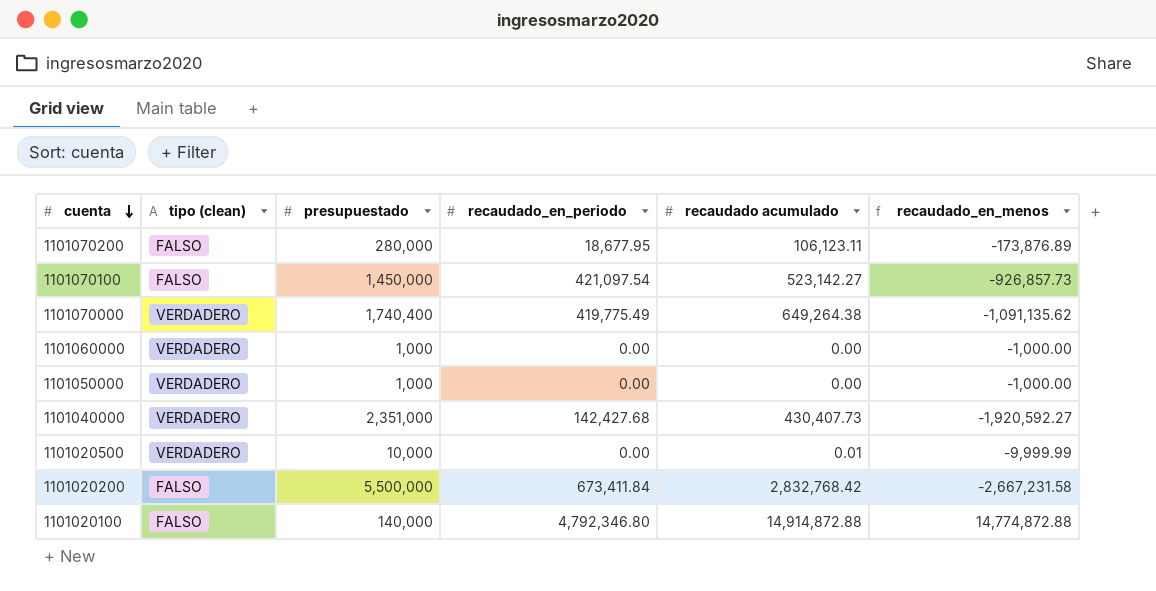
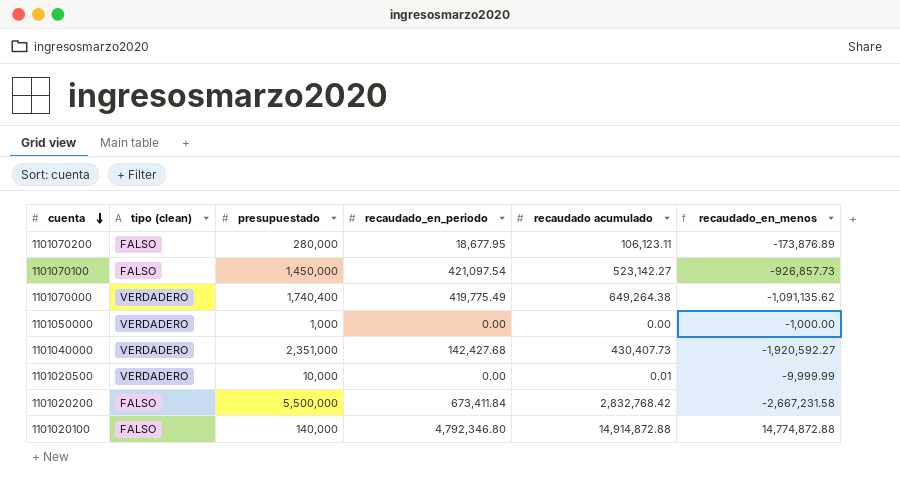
row 1101060000: VERDADERO | 1,000 | 0.00 | 0.00 | -1,000.00 -> none

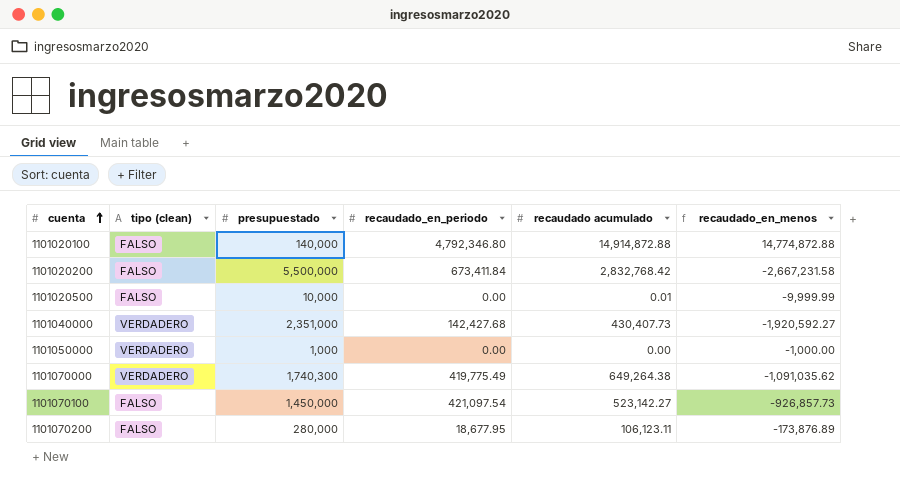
row order: cuenta descending -> cuenta ascending
1101020500 | tipo (clean): VERDADERO -> FALSO
1101070000 | presupuestado: 1,740,400 -> 1,740,300
1101070000 | recaudado_en_menos: -1,091,135.62 -> -1,091,035.62

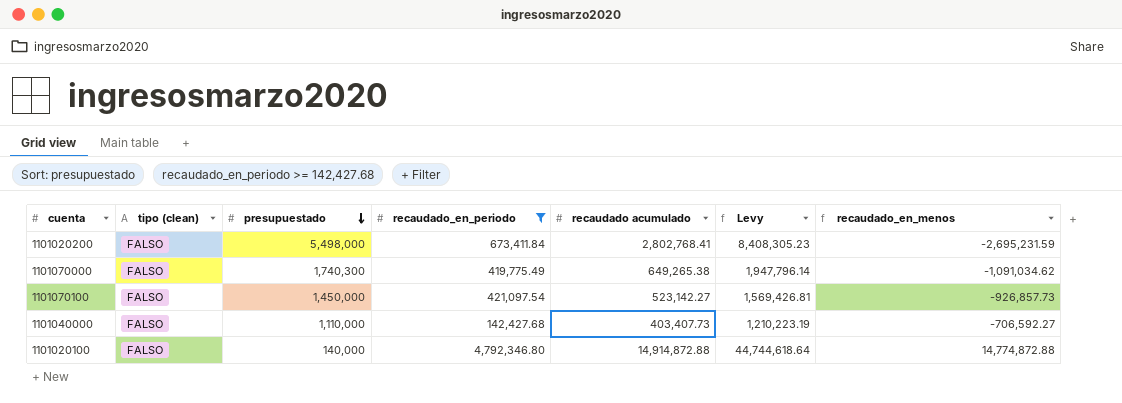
filter: none -> recaudado_en_periodo >= 142,427.68
row order: cuenta ascending -> presupuestado descending
column Levy | formula: none -> [recaudado acumulado] * 3
1101020200 | presupuestado: 5,500,000 -> 5,498,000
1101020200 | recaudado acumulado: 2,832,768.42 -> 2,802,768.41
1101020200 | recaudado_en_menos: -2,667,231.58 -> -2,695,231.59
1101070000 | tipo (clean): VERDADERO -> FALSO
1101070000 | recaudado acumulado: 649,264.38 -> 649,265.38
1101070000 | recaudado_en_menos: -1,091,035.62 -> -1,091,034.62
1101040000 | tipo (clean): VERDADERO -> FALSO
1101040000 | presupuestado: 2,351,000 -> 1,110,000
1101040000 | recaudado acumulado: 430,407.73 -> 403,407.73
1101040000 | recaudado_en_menos: -1,920,592.27 -> -706,592.27

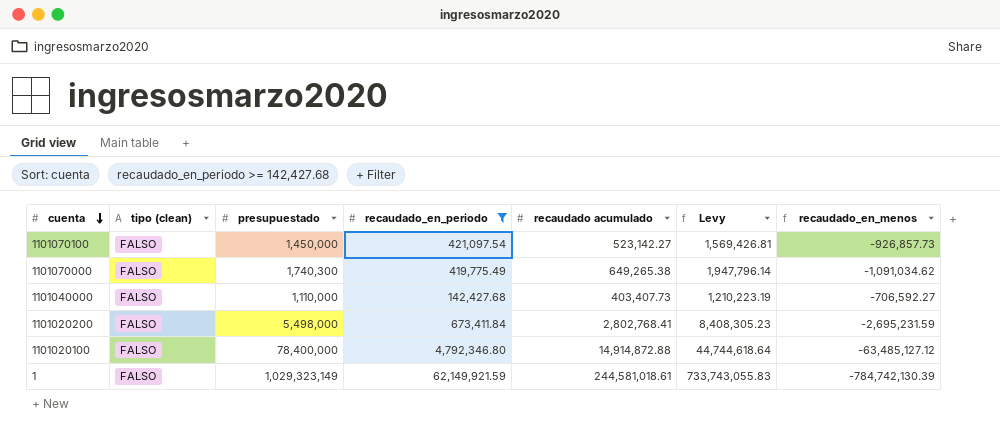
row order: presupuestado descending -> cuenta descending
1101020100 | presupuestado: 140,000 -> 78,400,000
1101020100 | recaudado_en_menos: 14,774,872.88 -> -63,485,127.12
row 1: none -> FALSO | 1,029,323,149 | 62,149,921.59 | 244,581,018.61 | 733,743,055.83 | -784,742,130.39

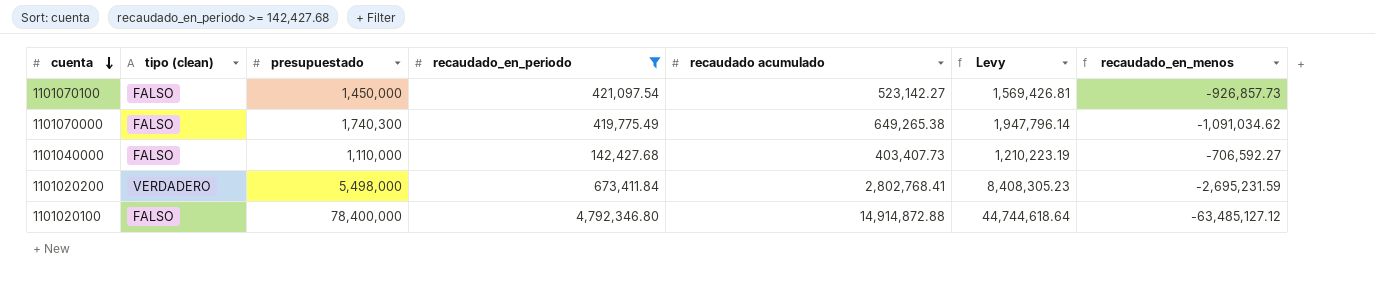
row 1: FALSO | 1,029,323,149 | 62,149,921.59 | 244,581,018.61 | 733,743,055.83 | -784,742,130.39 -> none
1101020200 | tipo (clean): FALSO -> VERDADERO

